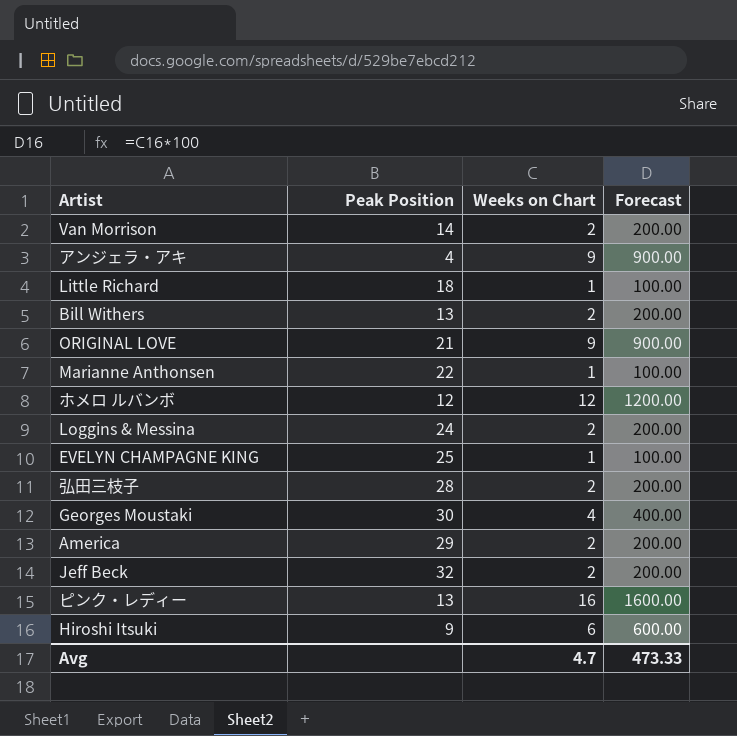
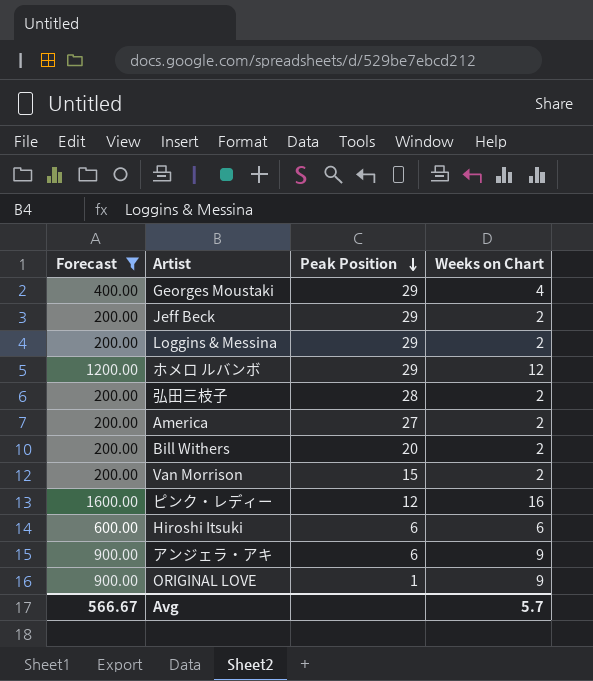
filter: none -> Forecast != 100.00
row order: none -> Peak Position descending
column Forecast | position: 4 -> 1
Georges Moustaki | Peak Position: 30 -> 29
Jeff Beck | Peak Position: 32 -> 29
Loggins & Messina | Peak Position: 24 -> 29
ホメロ ルバンボ | Peak Position: 12 -> 29
America | Peak Position: 29 -> 27
Bill Withers | Peak Position: 13 -> 20
Van Morrison | Peak Position: 14 -> 15
ピンク・レディー | Peak Position: 13 -> 12
Hiroshi Itsuki | Peak Position: 9 -> 6
アンジェラ・アキ | Peak Position: 4 -> 6
ORIGINAL LOVE | Peak Position: 21 -> 1
Avg | Forecast: 473.33 -> 566.67
Avg | Weeks on Chart: 4.7 -> 5.7

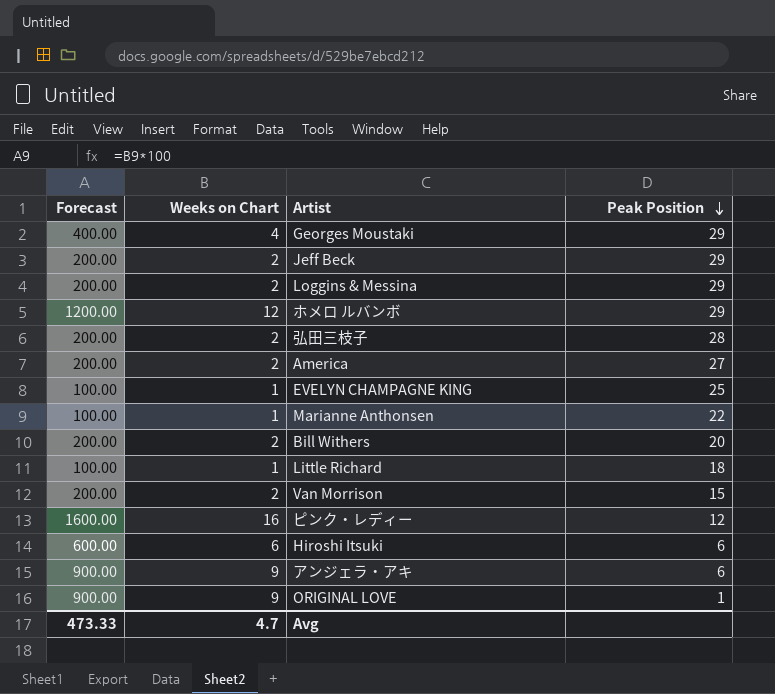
filter: Forecast != 100.00 -> none
column Weeks on Chart | position: 4 -> 2
Avg | Forecast: 566.67 -> 473.33
Avg | Weeks on Chart: 5.7 -> 4.7

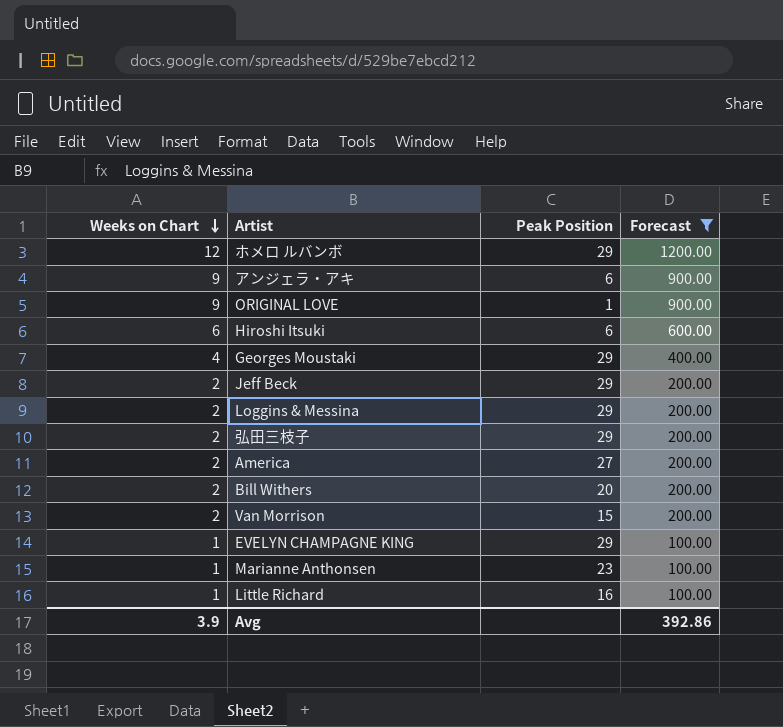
filter: none -> Forecast != 1600.00
row order: Peak Position descending -> Weeks on Chart descending
column Forecast | position: 1 -> 4
弘田三枝子 | Peak Position: 28 -> 29
EVELYN CHAMPAGNE KING | Peak Position: 25 -> 29
Marianne Anthonsen | Peak Position: 22 -> 23
Little Richard | Peak Position: 18 -> 16
Avg | Weeks on Chart: 4.7 -> 3.9
Avg | Forecast: 473.33 -> 392.86

